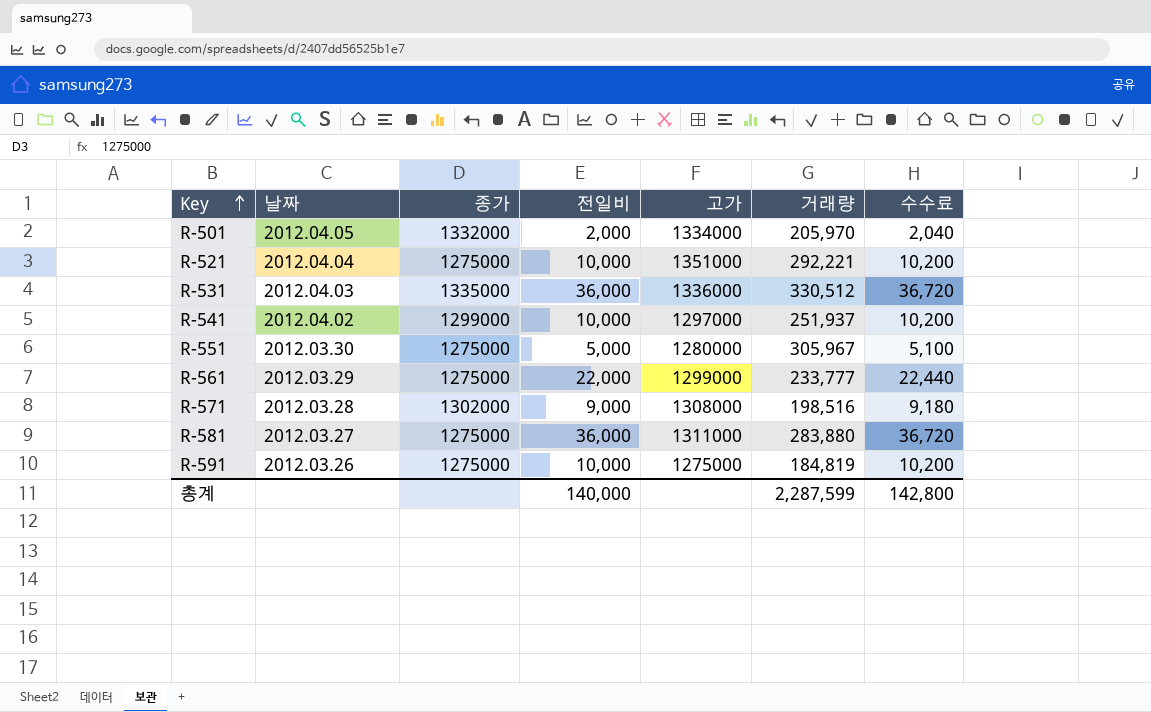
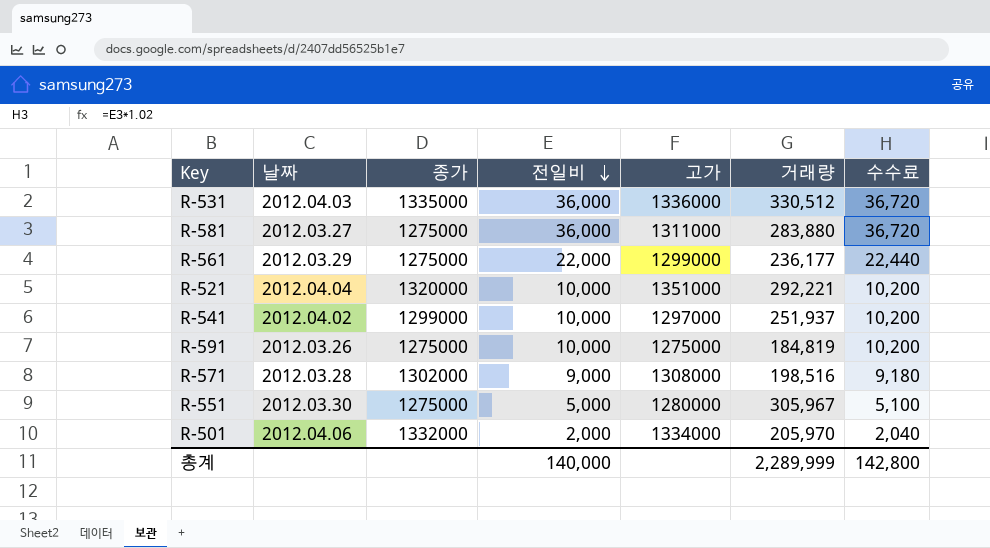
row order: Key ascending -> 전일비 descending
R-561 | 거래량: 233,777 -> 236,177
R-521 | 종가: 1275000 -> 1320000
R-501 | 날짜: 2012.04.05 -> 2012.04.06
총계 | 거래량: 2,287,599 -> 2,289,999

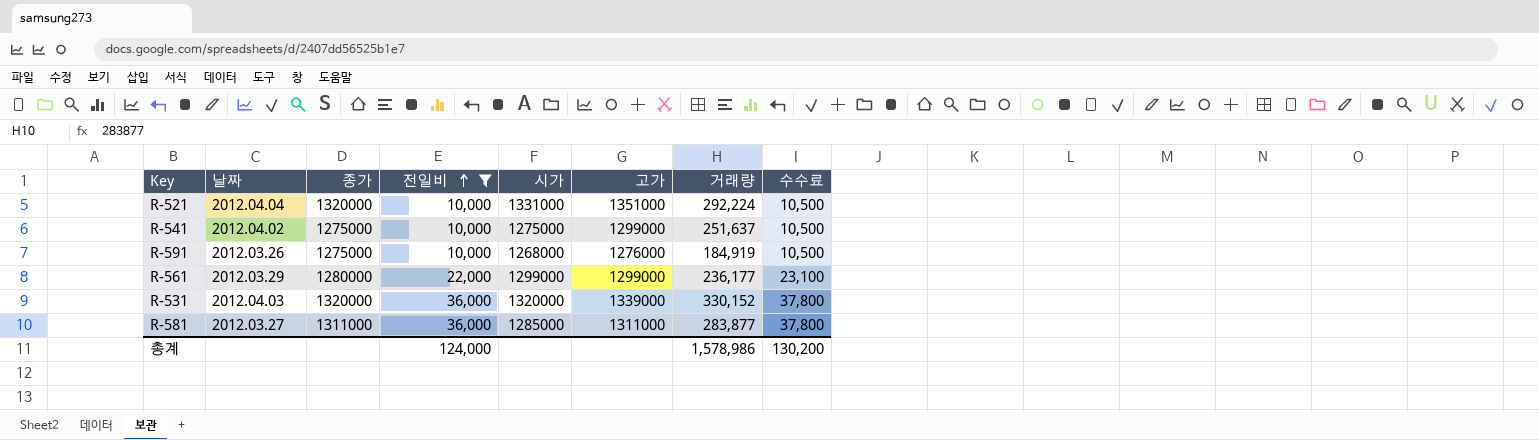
filter: none -> 전일비 >= 10,000
row order: 전일비 descending -> 전일비 ascending
column 시가 | position: none -> 5
column 수수료 | formula: [전일비] * 1.02 -> [전일비] * 1.05
R-521 | 거래량: 292,221 -> 292,224
R-541 | 종가: 1299000 -> 1275000
R-541 | 고가: 1297000 -> 1299000
R-541 | 거래량: 251,937 -> 251,637
R-591 | 고가: 1275000 -> 1276000
R-591 | 거래량: 184,819 -> 184,919
R-561 | 종가: 1275000 -> 1280000
R-531 | 종가: 1335000 -> 1320000
R-531 | 고가: 1336000 -> 1339000
R-531 | 거래량: 330,512 -> 330,152
R-581 | 종가: 1275000 -> 1311000
R-581 | 거래량: 283,880 -> 283,877
총계 | 전일비: 140,000 -> 124,000
총계 | 거래량: 2,289,999 -> 1,578,986
총계 | 수수료: 142,800 -> 130,200

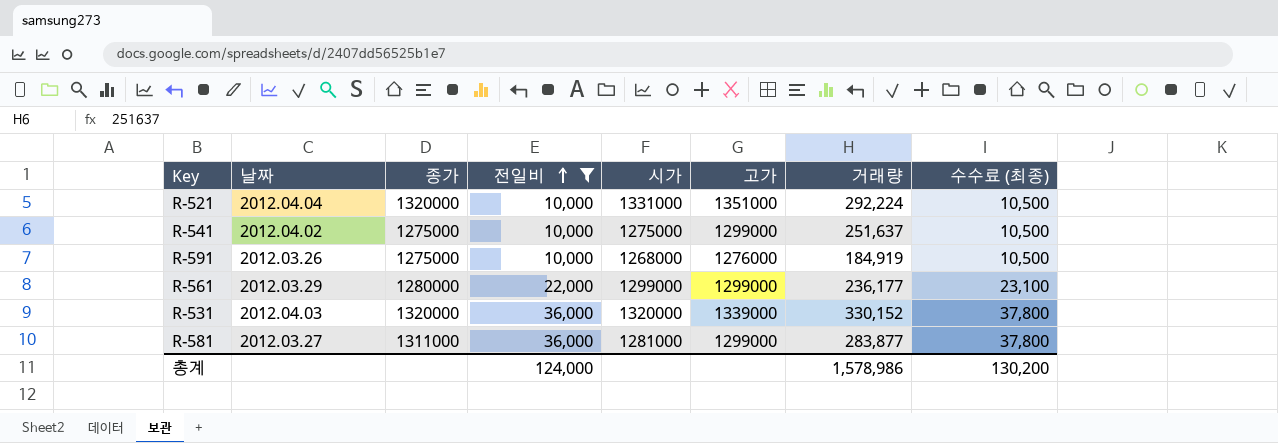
column name: 수수료 -> 수수료 (최종)
R-581 | 시가: 1285000 -> 1281000
R-581 | 고가: 1311000 -> 1299000

